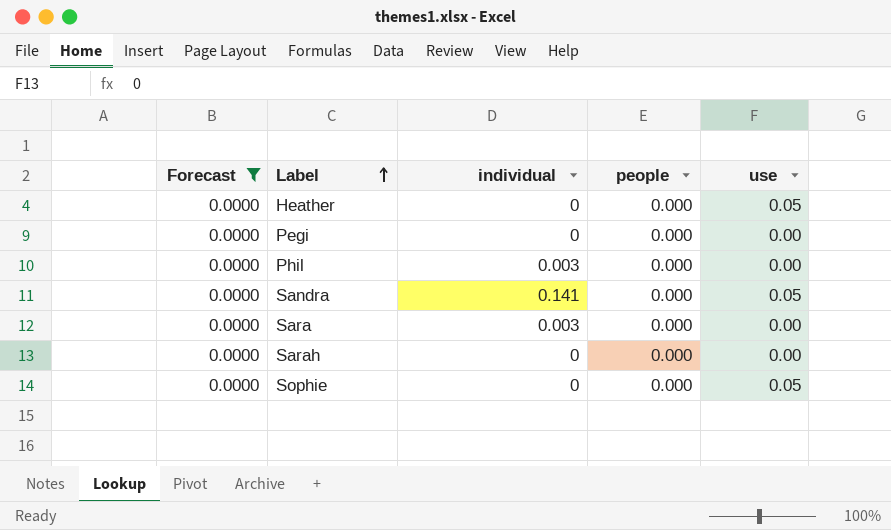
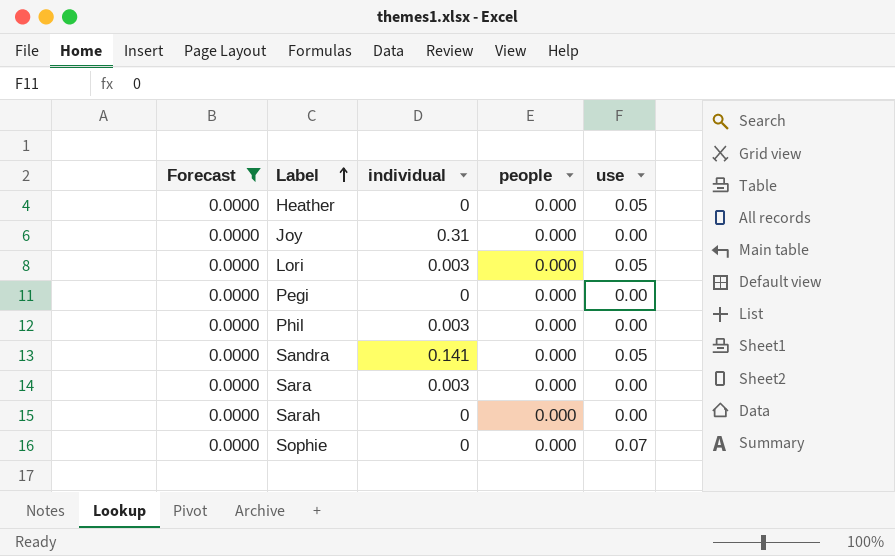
row Joy: none -> 0.0000 | 0.31 | 0.000 | 0.00
row Lori: none -> 0.0000 | 0.003 | 0.000 | 0.05
Sophie | use: 0.05 -> 0.07

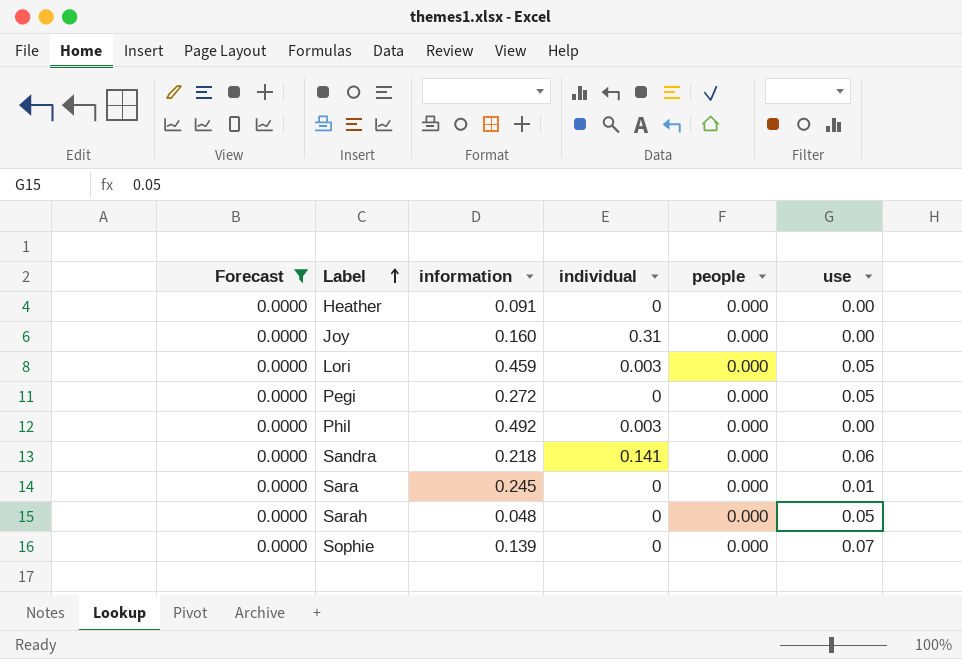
column information | position: none -> 3
Heather | use: 0.05 -> 0.00
Pegi | use: 0.00 -> 0.05
Sandra | use: 0.05 -> 0.06
Sara | individual: 0.003 -> 0
Sara | use: 0.00 -> 0.01
Sarah | use: 0.00 -> 0.05

